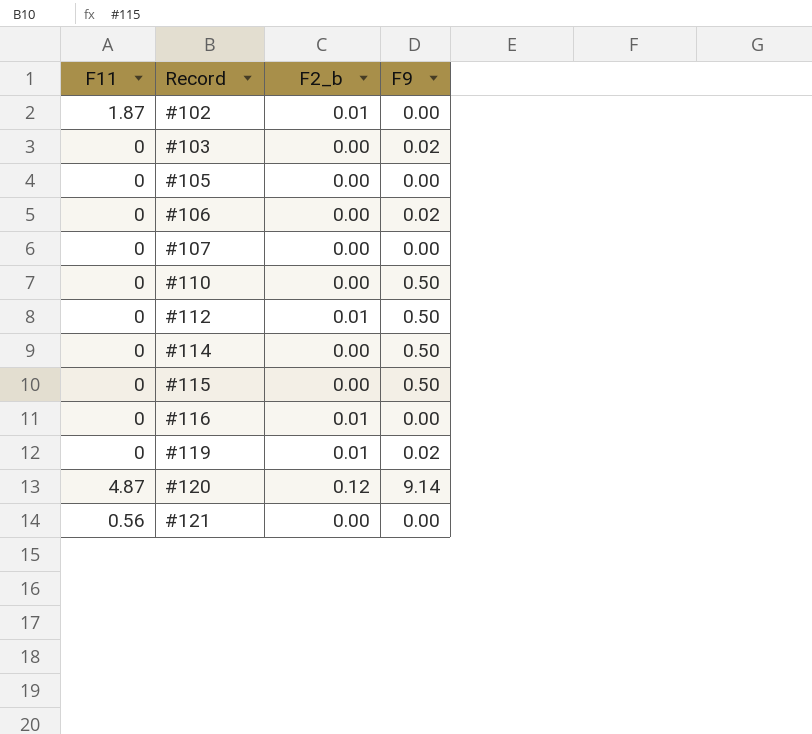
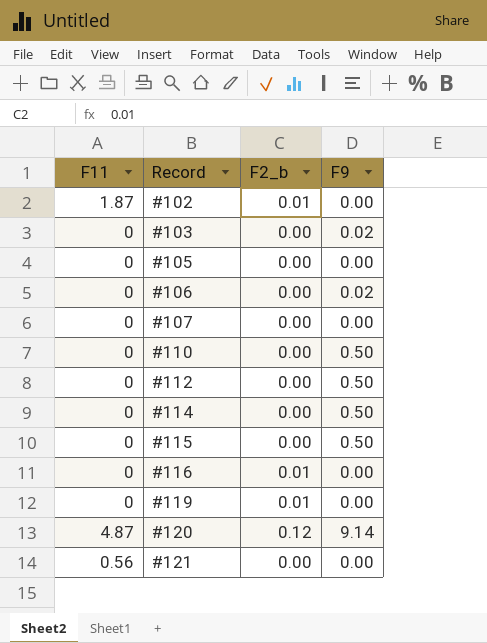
#112 | F2_b: 0.01 -> 0.00
#119 | F9: 0.02 -> 0.00

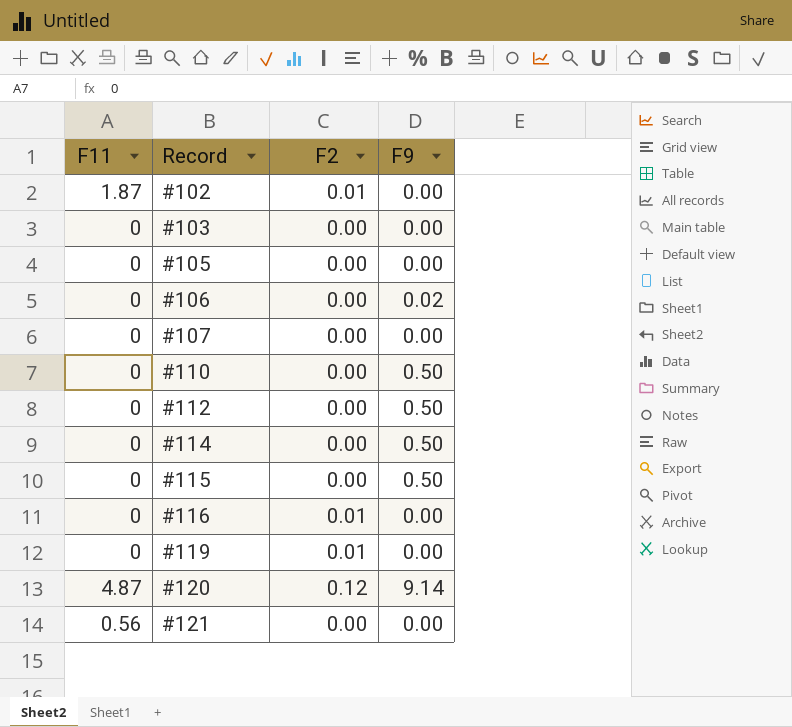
column name: F2_b -> F2
#103 | F9: 0.02 -> 0.00

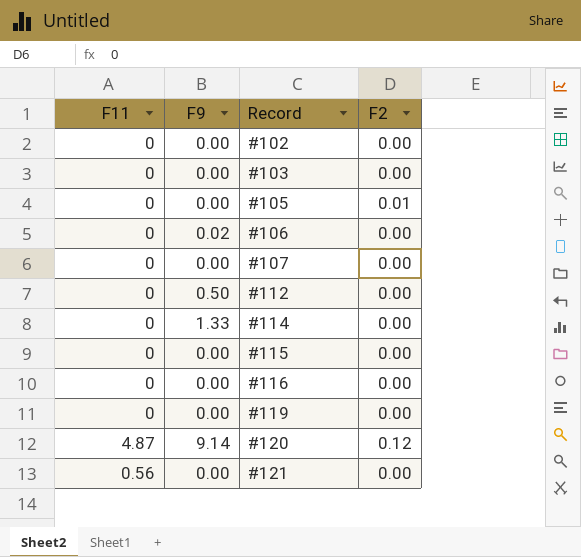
column F9 | position: 4 -> 2
row #110: 0 | 0.00 | 0.50 -> none
#102 | F11: 1.87 -> 0
#102 | F2: 0.01 -> 0.00
#105 | F2: 0.00 -> 0.01
#114 | F9: 0.50 -> 1.33
#115 | F9: 0.50 -> 0.00
#116 | F2: 0.01 -> 0.00
#119 | F2: 0.01 -> 0.00

